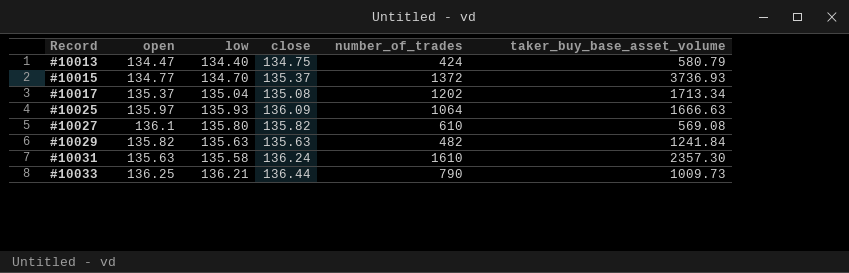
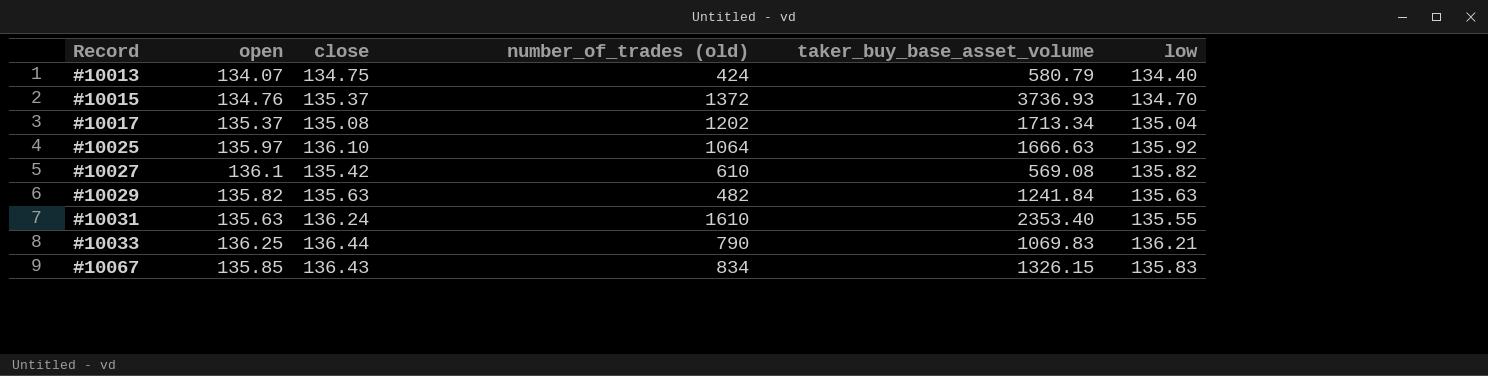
column name: number_of_trades -> number_of_trades (old)
column low | position: 3 -> 6
#10013 | open: 134.47 -> 134.07
#10015 | open: 134.77 -> 134.76
#10025 | close: 136.09 -> 136.10
#10025 | low: 135.93 -> 135.92
#10027 | close: 135.82 -> 135.42
#10027 | low: 135.80 -> 135.82
#10031 | taker_buy_base_asset_volume: 2357.30 -> 2353.40
#10031 | low: 135.58 -> 135.55
#10033 | taker_buy_base_asset_volume: 1009.73 -> 1069.83
row #10067: none -> 135.85 | 136.43 | 834 | 1326.15 | 135.83

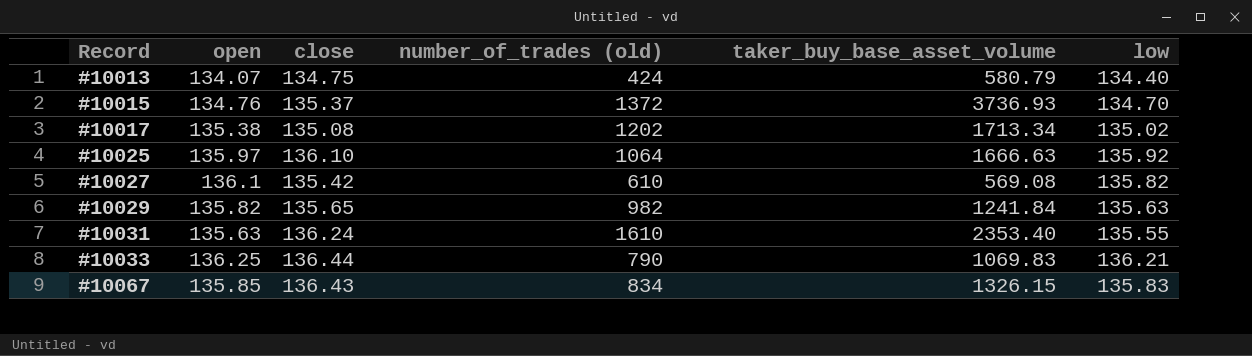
#10017 | open: 135.37 -> 135.38
#10017 | low: 135.04 -> 135.02
#10029 | close: 135.63 -> 135.65
#10029 | number_of_trades (old): 482 -> 982

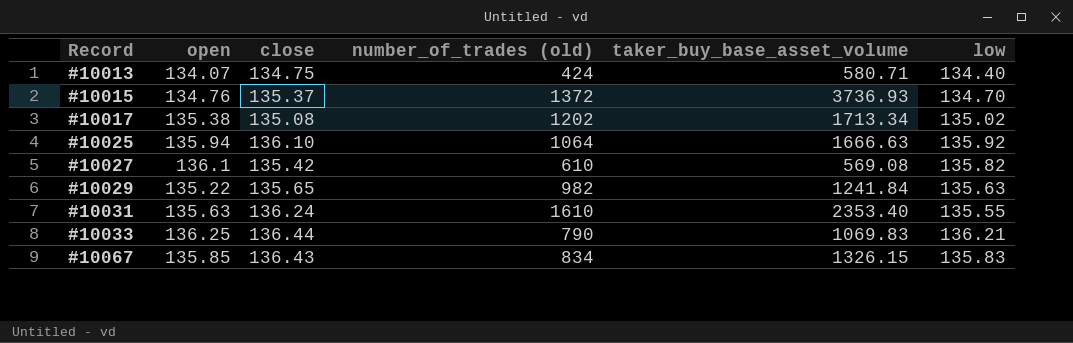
#10013 | taker_buy_base_asset_volume: 580.79 -> 580.71
#10025 | open: 135.97 -> 135.94
#10029 | open: 135.82 -> 135.22

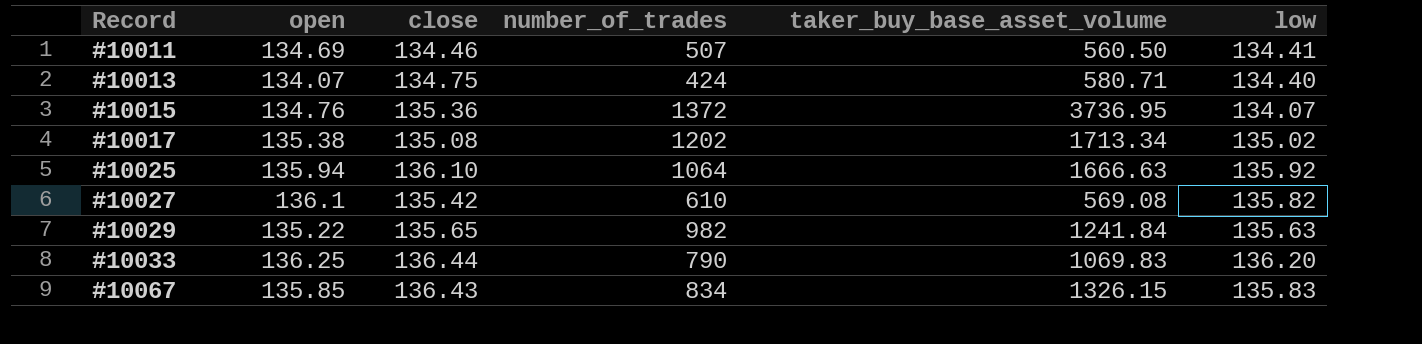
column name: number_of_trades (old) -> number_of_trades
row #10031: 135.63 | 136.24 | 1610 | 2353.40 | 135.55 -> none
row #10011: none -> 134.69 | 134.46 | 507 | 560.50 | 134.41
#10015 | close: 135.37 -> 135.36
#10015 | taker_buy_base_asset_volume: 3736.93 -> 3736.95
#10015 | low: 134.70 -> 134.07
#10033 | low: 136.21 -> 136.20

